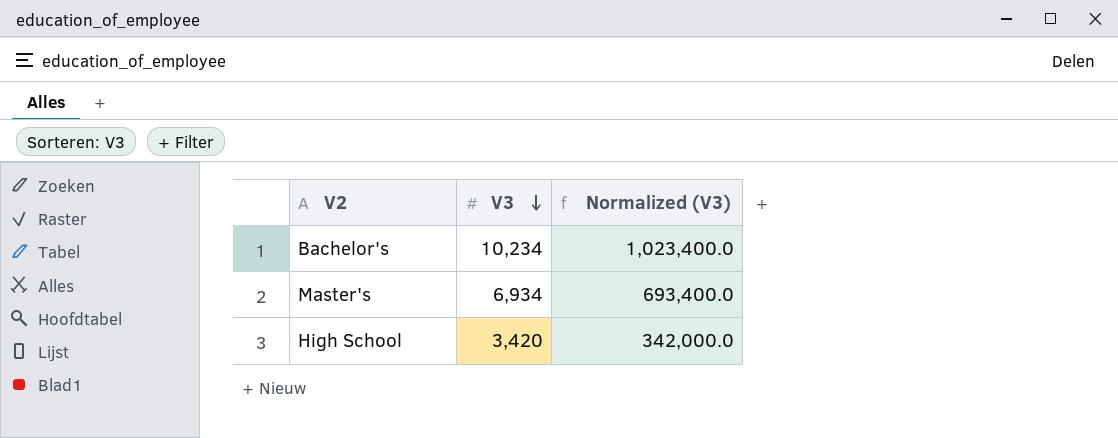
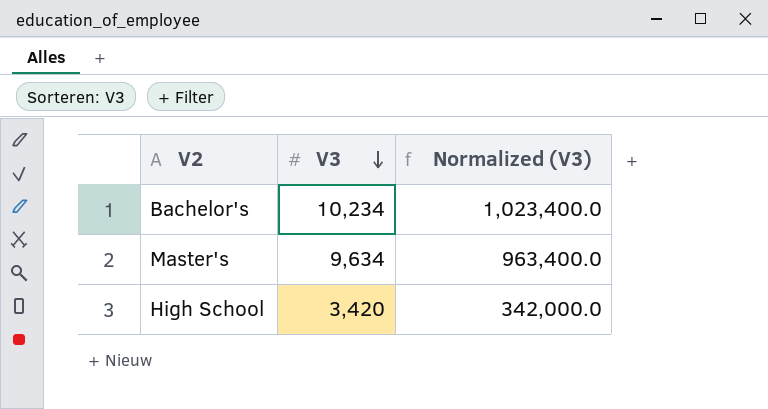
Master's | V3: 6,934 -> 9,634
Master's | Normalized (V3): 693,400.0 -> 963,400.0

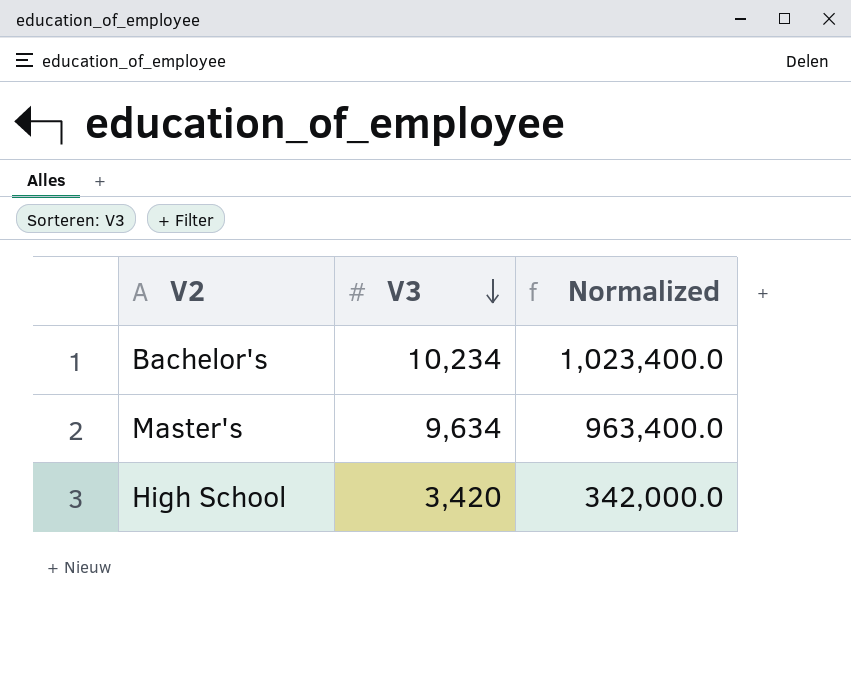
column name: Normalized (V3) -> Normalized

